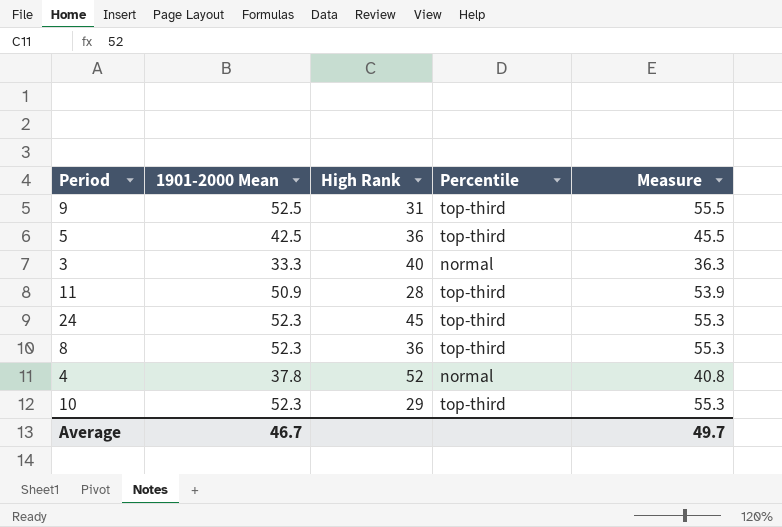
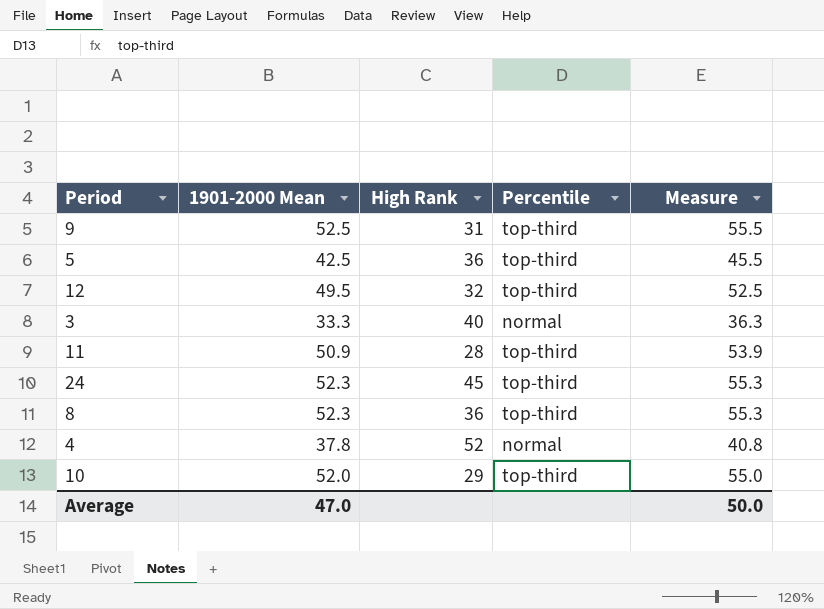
row 12: none -> 49.5 | 32 | top-third | 52.5
10 | 1901-2000 Mean: 52.3 -> 52.0
10 | Measure: 55.3 -> 55.0
Average | 1901-2000 Mean: 46.7 -> 47.0
Average | Measure: 49.7 -> 50.0

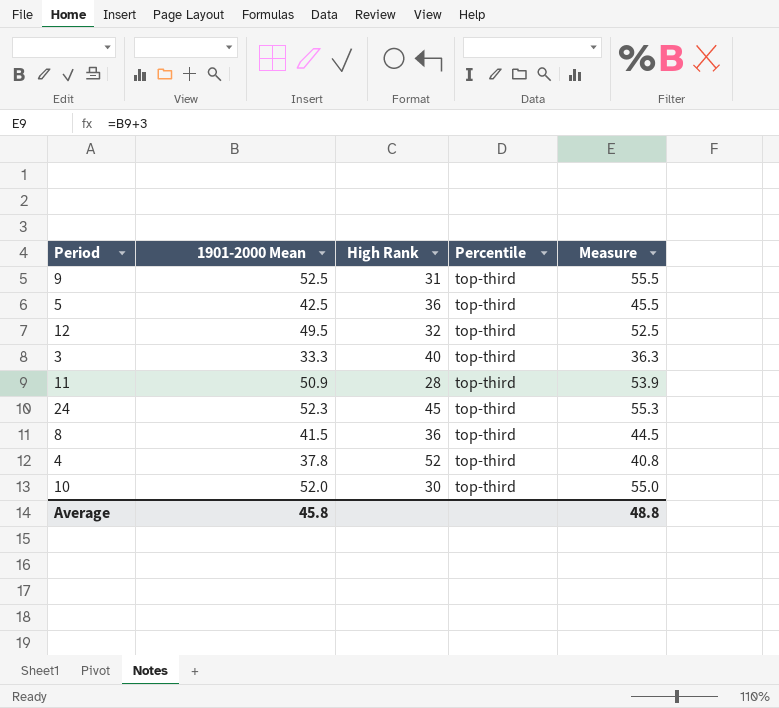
3 | Percentile: normal -> top-third
8 | 1901-2000 Mean: 52.3 -> 41.5
8 | Measure: 55.3 -> 44.5
4 | Percentile: normal -> top-third
10 | High Rank: 29 -> 30
Average | 1901-2000 Mean: 47.0 -> 45.8
Average | Measure: 50.0 -> 48.8

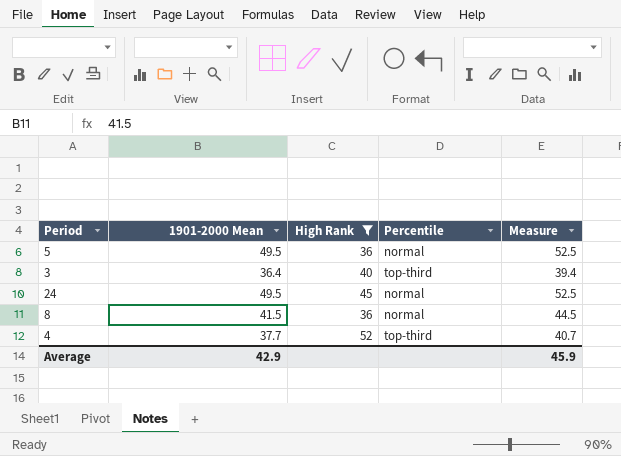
filter: none -> High Rank >= 36
5 | 1901-2000 Mean: 42.5 -> 49.5
5 | Percentile: top-third -> normal
5 | Measure: 45.5 -> 52.5
3 | 1901-2000 Mean: 33.3 -> 36.4
3 | Measure: 36.3 -> 39.4
24 | 1901-2000 Mean: 52.3 -> 49.5
24 | Percentile: top-third -> normal
24 | Measure: 55.3 -> 52.5
8 | Percentile: top-third -> normal
4 | 1901-2000 Mean: 37.8 -> 37.7
4 | Measure: 40.8 -> 40.7
Average | 1901-2000 Mean: 45.8 -> 42.9
Average | Measure: 48.8 -> 45.9

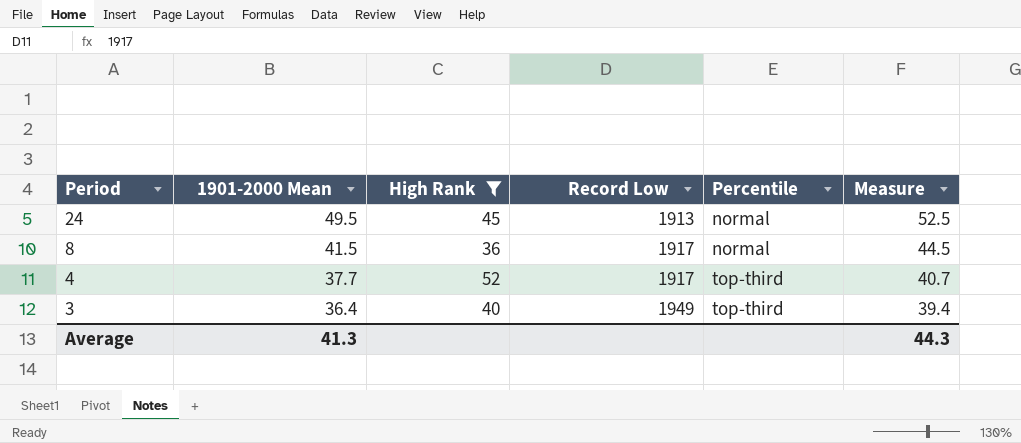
row order: none -> Period descending
column Record Low | position: none -> 4
row 5: 49.5 | 36 | normal | 52.5 -> none
Average | 1901-2000 Mean: 42.9 -> 41.3
Average | Measure: 45.9 -> 44.3

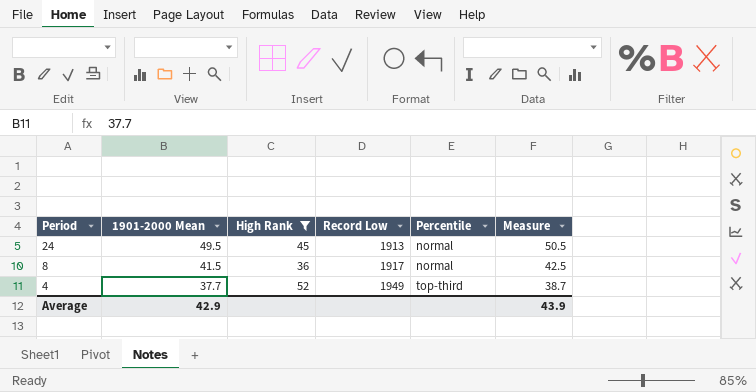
column Measure | formula: [1901-2000 Mean] + 3 -> [1901-2000 Mean] + 1
row 3: 36.4 | 40 | 1949 | top-third | 39.4 -> none
4 | Record Low: 1917 -> 1949
Average | 1901-2000 Mean: 41.3 -> 42.9
Average | Measure: 44.3 -> 43.9

